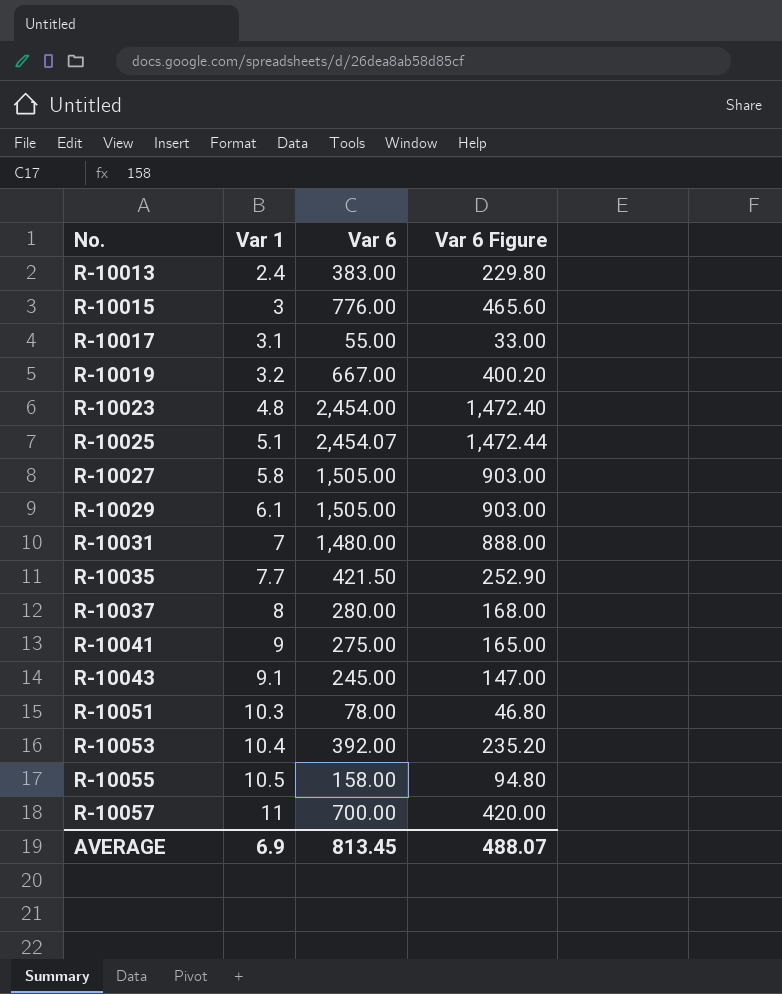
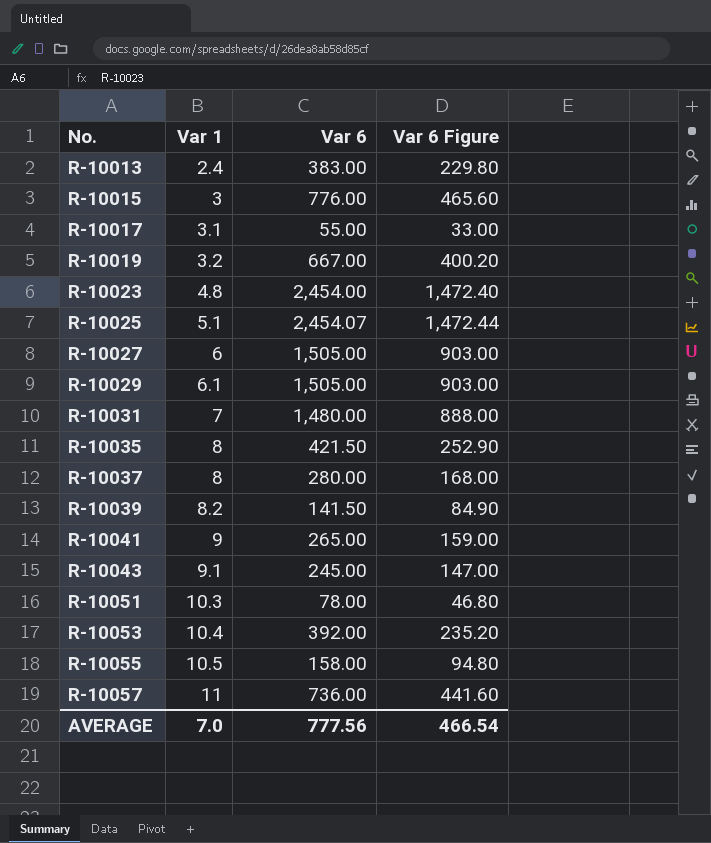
R-10027 | Var 1: 5.8 -> 6
R-10035 | Var 1: 7.7 -> 8
row R-10039: none -> 8.2 | 141.50 | 84.90
R-10041 | Var 6: 275.00 -> 265.00
R-10041 | Var 6 Figure: 165.00 -> 159.00
R-10057 | Var 6: 700.00 -> 736.00
R-10057 | Var 6 Figure: 420.00 -> 441.60
AVERAGE | Var 1: 6.9 -> 7.0
AVERAGE | Var 6: 813.45 -> 777.56
AVERAGE | Var 6 Figure: 488.07 -> 466.54

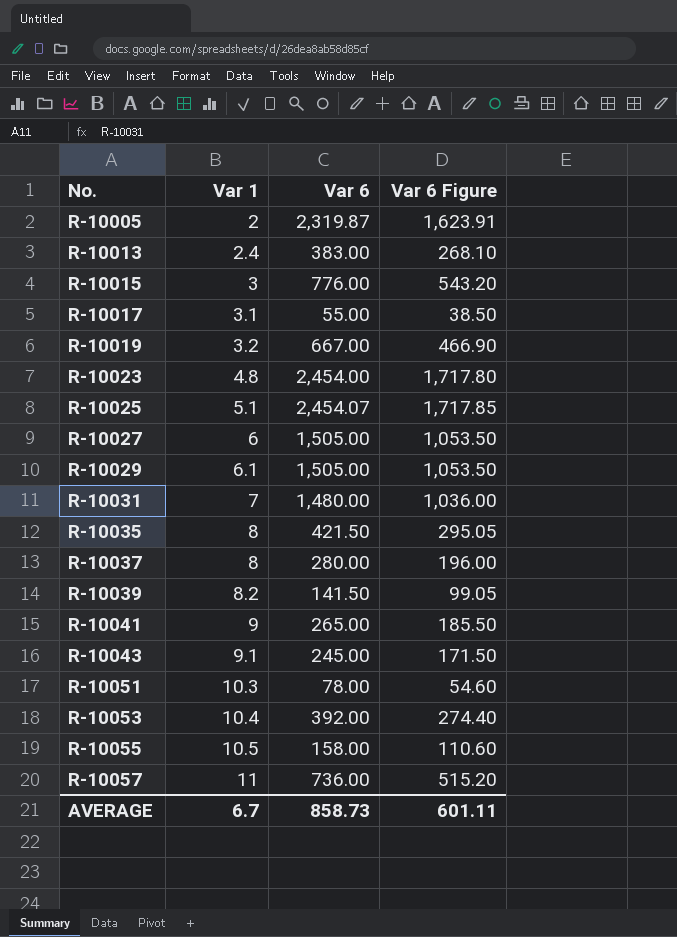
column Var 6 Figure | formula: [Var 6] * 0.6 -> [Var 6] * 0.7
row R-10005: none -> 2 | 2,319.87 | 1,623.91
AVERAGE | Var 1: 7.0 -> 6.7
AVERAGE | Var 6: 777.56 -> 858.73
AVERAGE | Var 6 Figure: 466.54 -> 601.11

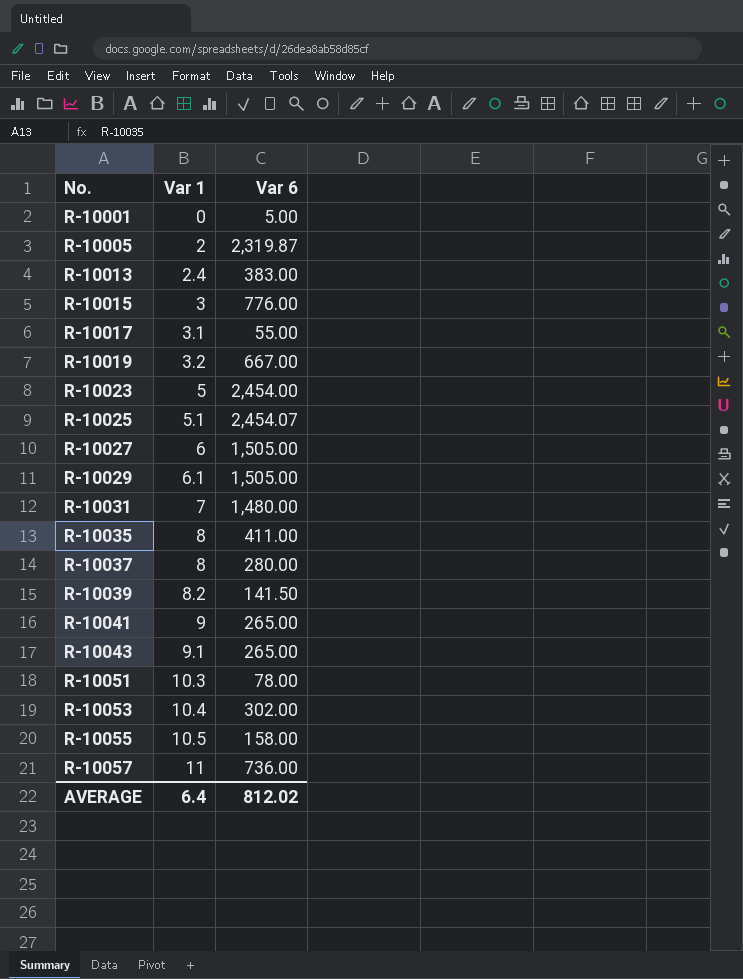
column Var 6 Figure | formula: [Var 6] * 0.7 -> none
row R-10001: none -> 0 | 5.00
R-10023 | Var 1: 4.8 -> 5
R-10035 | Var 6: 421.50 -> 411.00
R-10043 | Var 6: 245.00 -> 265.00
R-10053 | Var 6: 392.00 -> 302.00
AVERAGE | Var 1: 6.7 -> 6.4
AVERAGE | Var 6: 858.73 -> 812.02

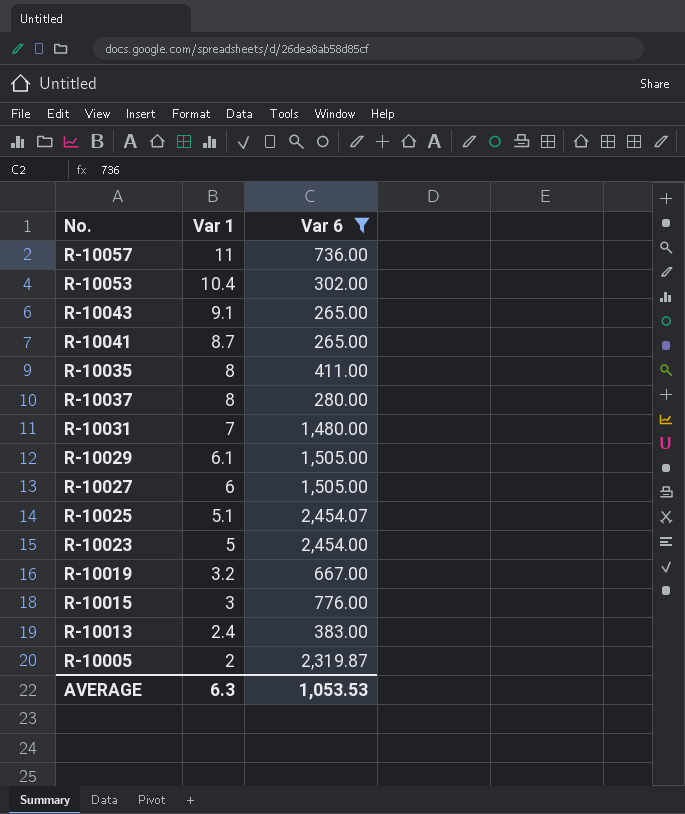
filter: none -> Var 6 >= 265.00
row order: No. ascending -> Var 1 descending
R-10041 | Var 1: 9 -> 8.7
AVERAGE | Var 1: 6.4 -> 6.3
AVERAGE | Var 6: 812.02 -> 1,053.53

